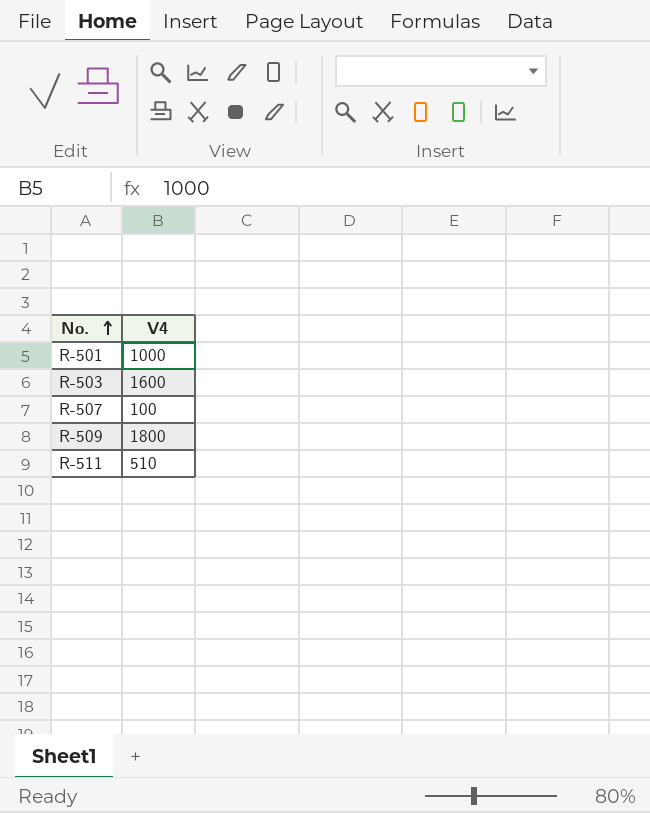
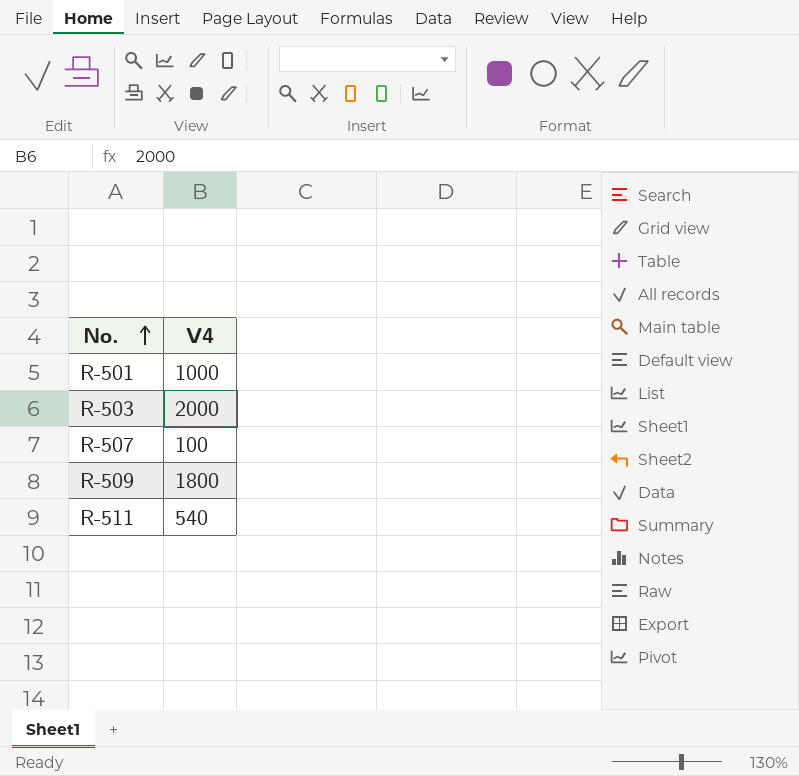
R-503 | V4: 1600 -> 2000
R-511 | V4: 510 -> 540

